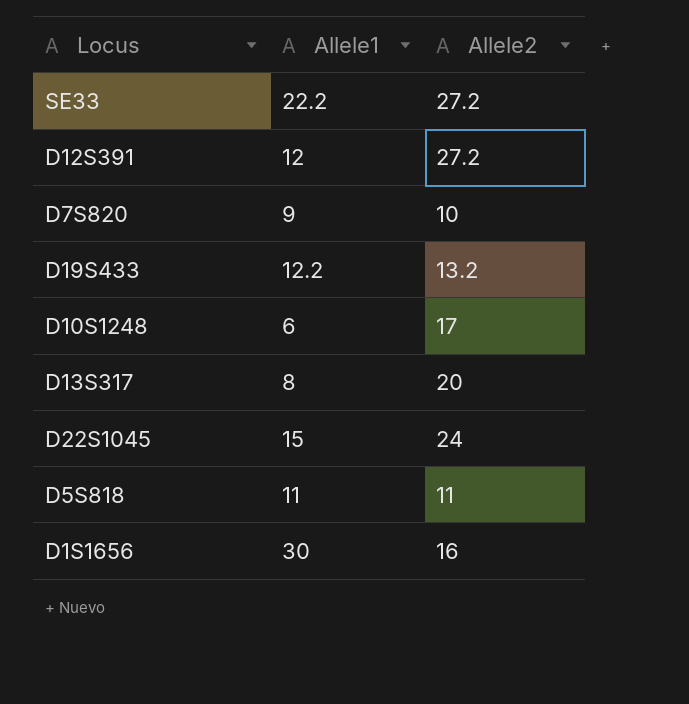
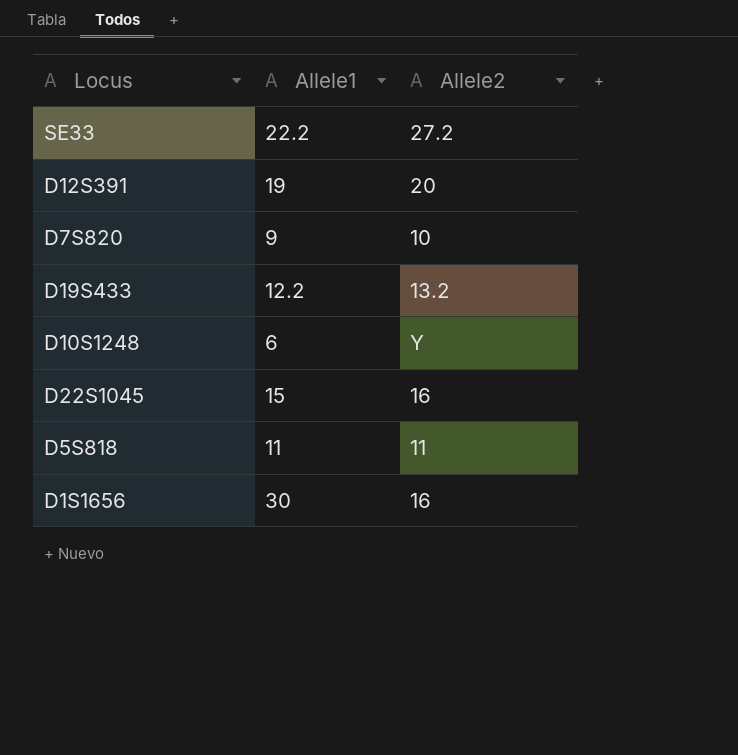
row D13S317: 8 | 20 -> none
D12S391 | Allele1: 12 -> 19
D12S391 | Allele2: 27.2 -> 20
D10S1248 | Allele2: 17 -> Y
D22S1045 | Allele2: 24 -> 16

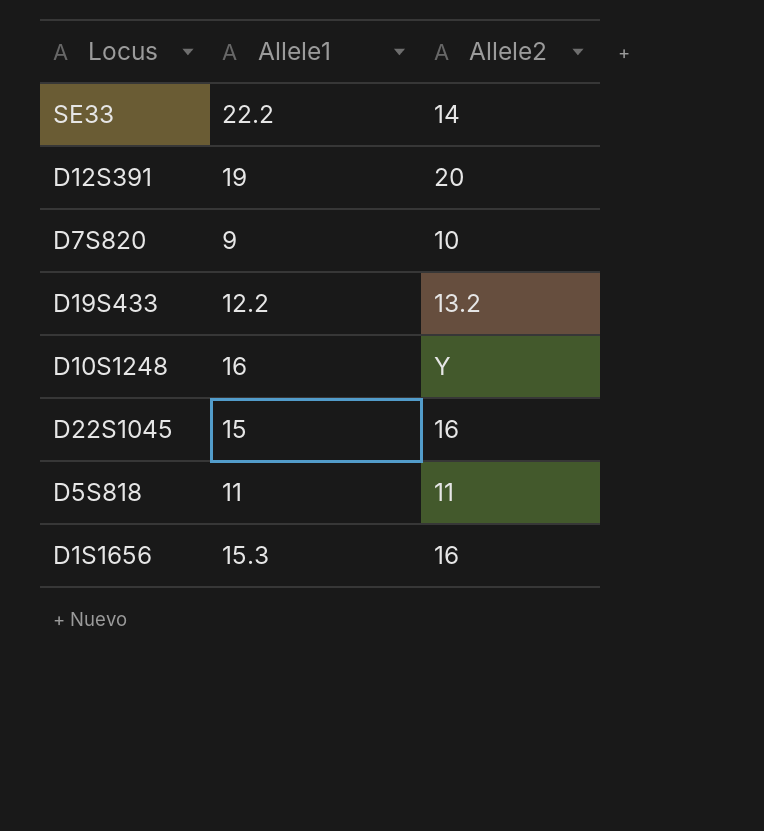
SE33 | Allele2: 27.2 -> 14
D10S1248 | Allele1: 6 -> 16
D1S1656 | Allele1: 30 -> 15.3

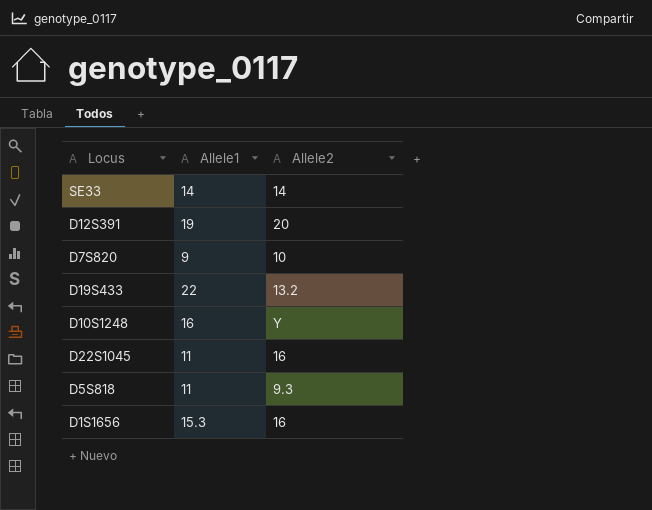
SE33 | Allele1: 22.2 -> 14
D19S433 | Allele1: 12.2 -> 22
D22S1045 | Allele1: 15 -> 11
D5S818 | Allele2: 11 -> 9.3

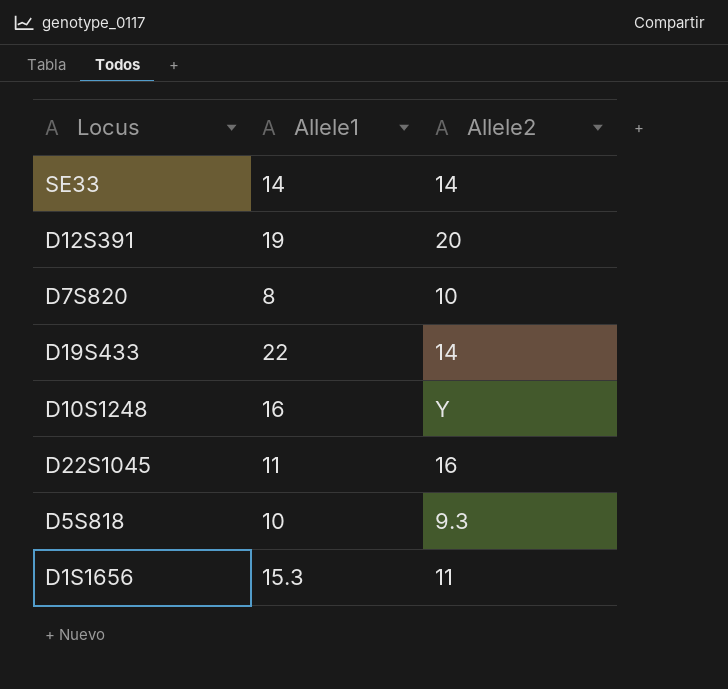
D7S820 | Allele1: 9 -> 8
D19S433 | Allele2: 13.2 -> 14
D5S818 | Allele1: 11 -> 10
D1S1656 | Allele2: 16 -> 11

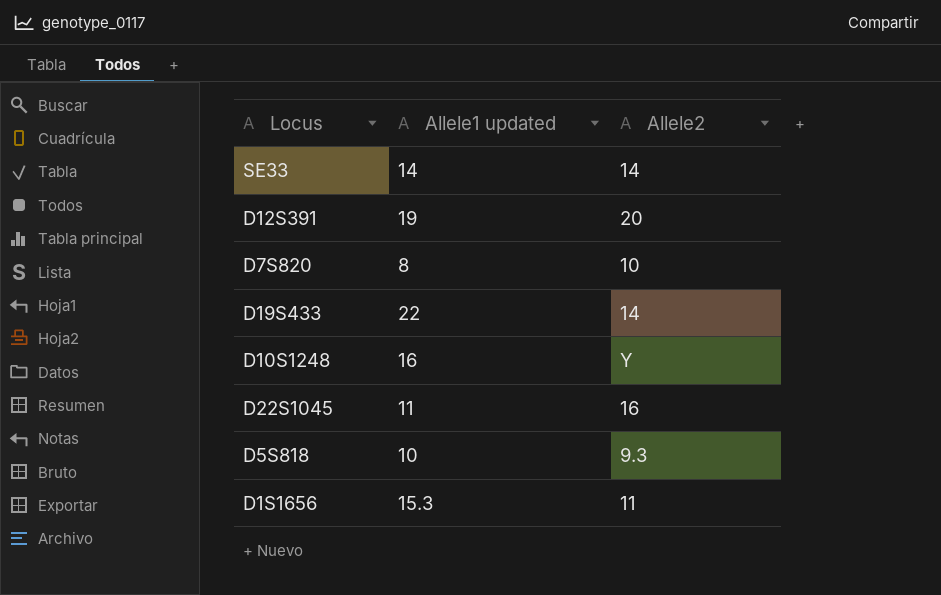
column name: Allele1 -> Allele1 updated

